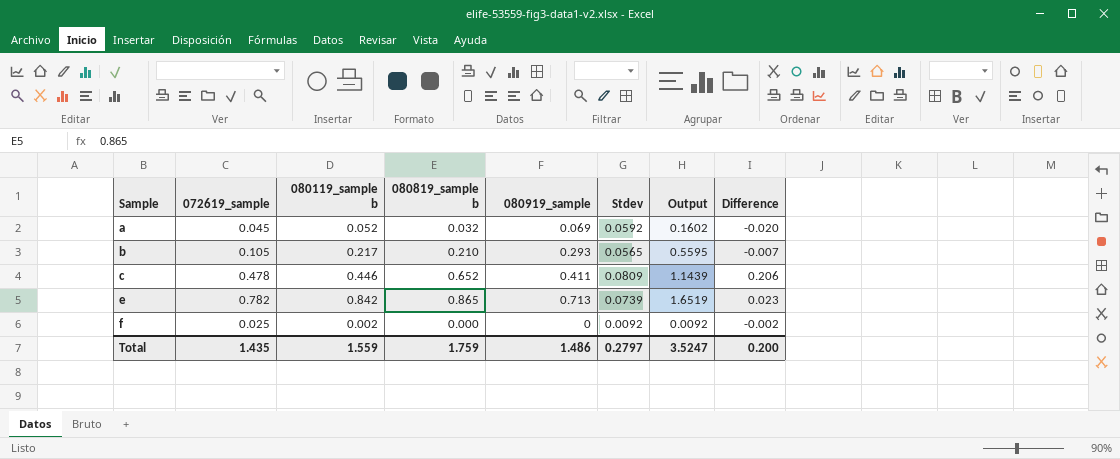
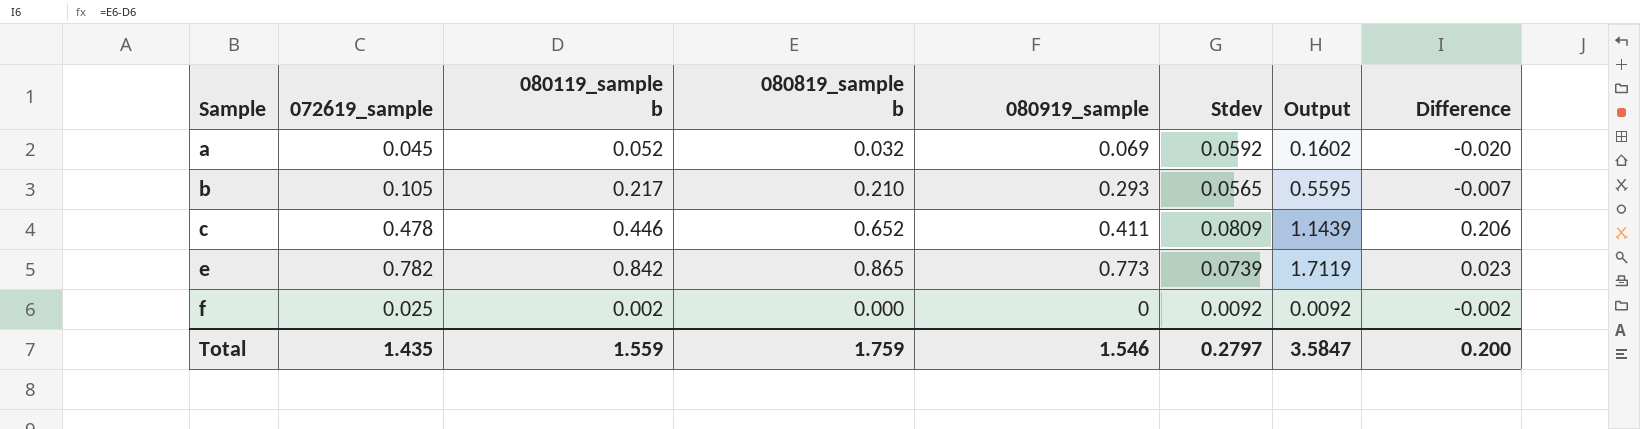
e | 080919_sample: 0.713 -> 0.773
e | Output: 1.6519 -> 1.7119
Total | 080919_sample: 1.486 -> 1.546
Total | Output: 3.5247 -> 3.5847

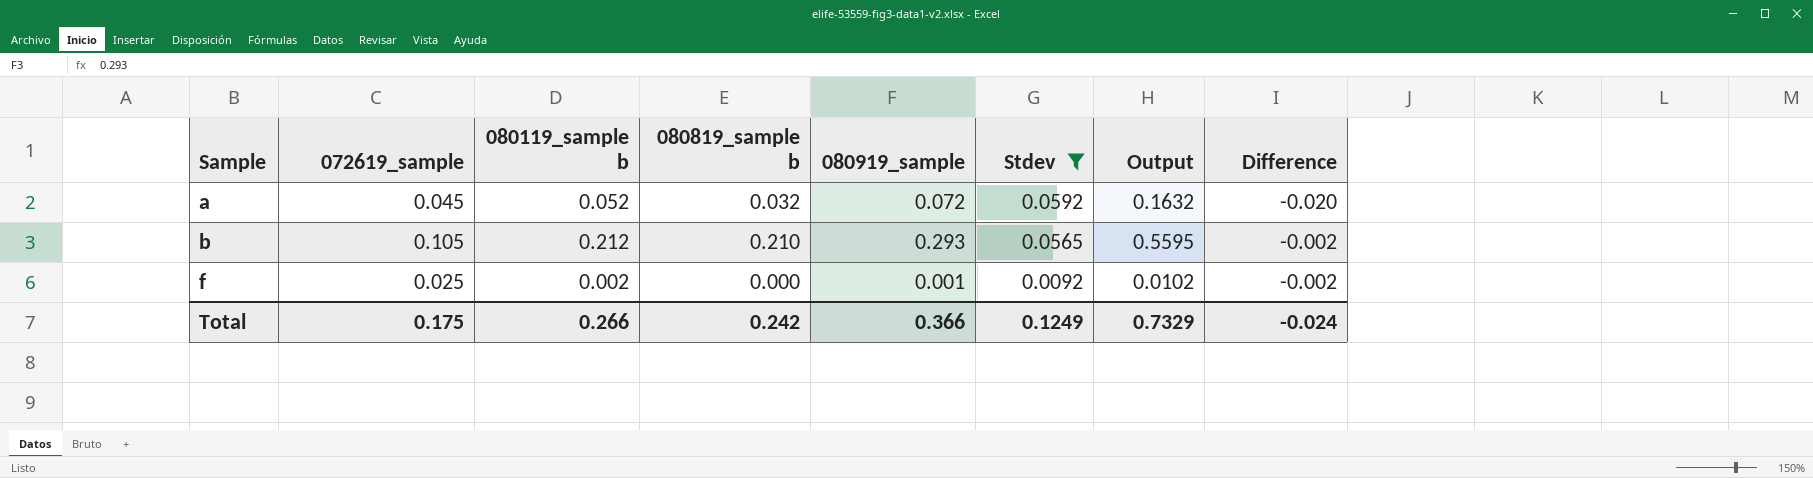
filter: none -> Stdev <= 0.0592
a | 080919_sample: 0.069 -> 0.072
a | Output: 0.1602 -> 0.1632
b | 080119_sample b: 0.217 -> 0.212
b | Difference: -0.007 -> -0.002
f | 080919_sample: 0 -> 0.001
f | Output: 0.0092 -> 0.0102
Total | 072619_sample: 1.435 -> 0.175
Total | 080119_sample b: 1.559 -> 0.266
Total | 080819_sample b: 1.759 -> 0.242
Total | 080919_sample: 1.546 -> 0.366
Total | Stdev: 0.2797 -> 0.1249
Total | Output: 3.5847 -> 0.7329
Total | Difference: 0.200 -> -0.024

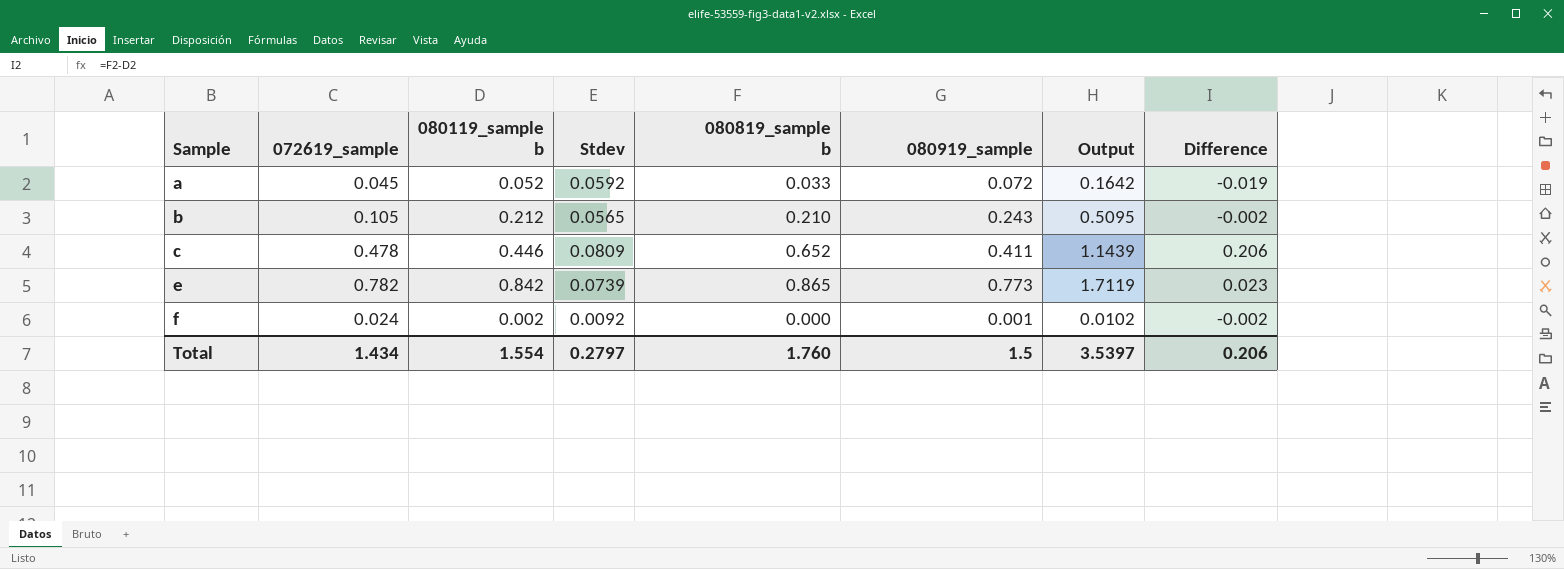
filter: Stdev <= 0.0592 -> none
column Stdev | position: 6 -> 4
a | 080819_sample b: 0.032 -> 0.033
a | Output: 0.1632 -> 0.1642
a | Difference: -0.020 -> -0.019
b | 080919_sample: 0.293 -> 0.243
b | Output: 0.5595 -> 0.5095
f | 072619_sample: 0.025 -> 0.024
Total | 072619_sample: 0.175 -> 1.434
Total | 080119_sample b: 0.266 -> 1.554
Total | Stdev: 0.1249 -> 0.2797
Total | 080819_sample b: 0.242 -> 1.760
Total | 080919_sample: 0.366 -> 1.5
Total | Output: 0.7329 -> 3.5397
Total | Difference: -0.024 -> 0.206

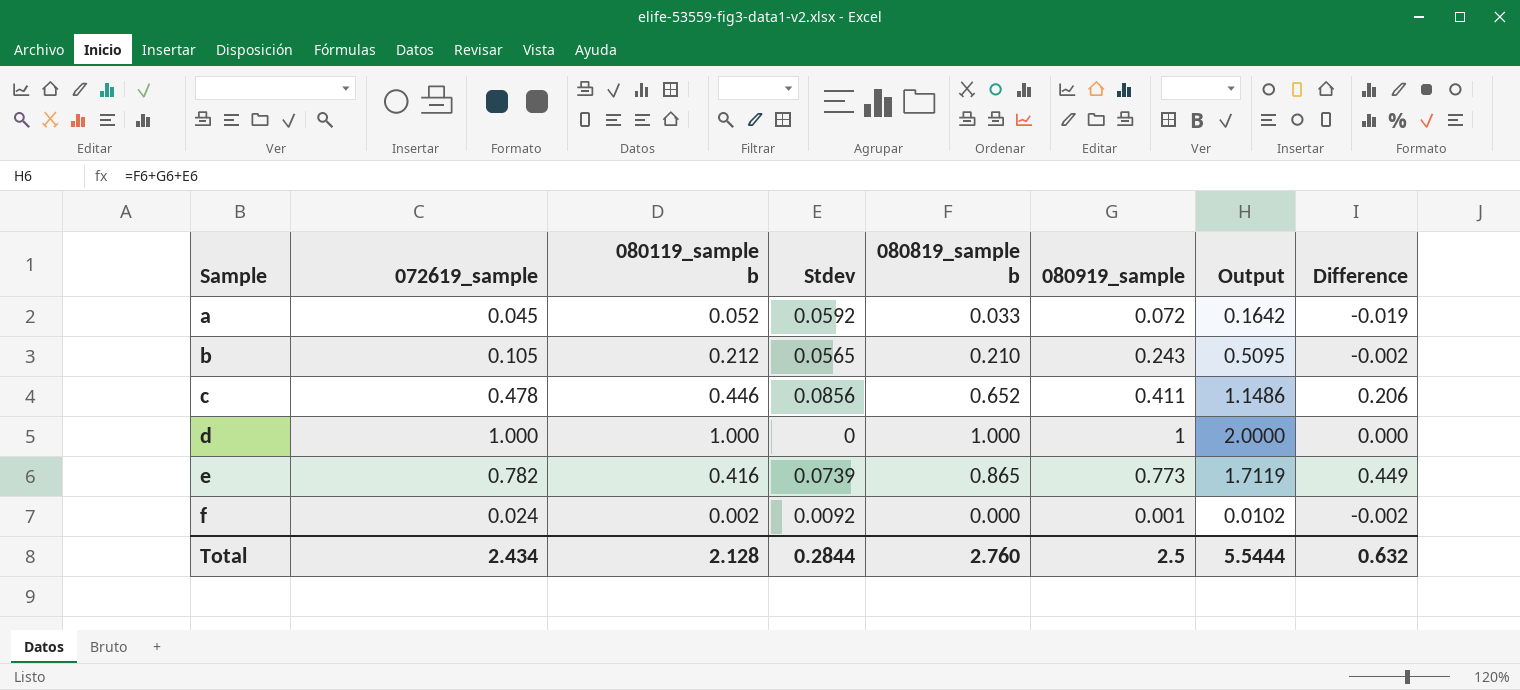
c | Stdev: 0.0809 -> 0.0856
c | Output: 1.1439 -> 1.1486
row d: none -> 1.000 | 1.000 | 0 | 1.000 | 1 | 2.0000 | 0.000
e | 080119_sample b: 0.842 -> 0.416
e | Difference: 0.023 -> 0.449
Total | 072619_sample: 1.434 -> 2.434
Total | 080119_sample b: 1.554 -> 2.128
Total | Stdev: 0.2797 -> 0.2844
Total | 080819_sample b: 1.760 -> 2.760
Total | 080919_sample: 1.5 -> 2.5
Total | Output: 3.5397 -> 5.5444
Total | Difference: 0.206 -> 0.632

